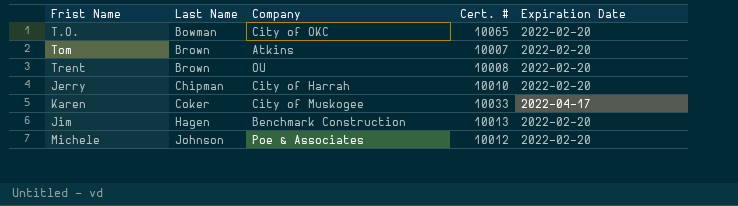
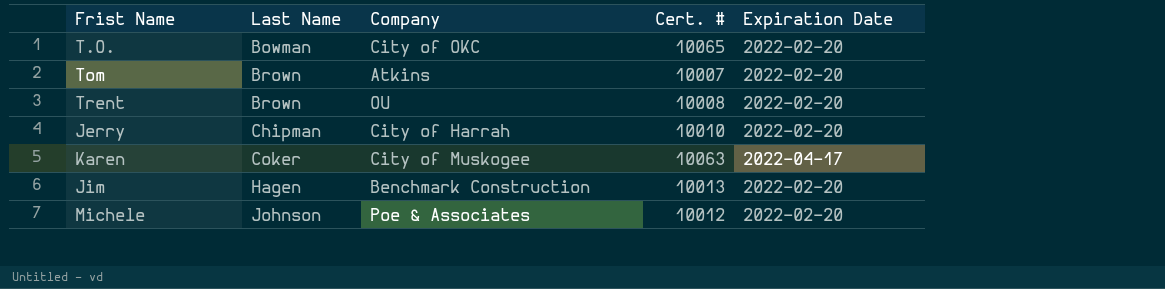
Karen | Cert. #: 10033 -> 10063

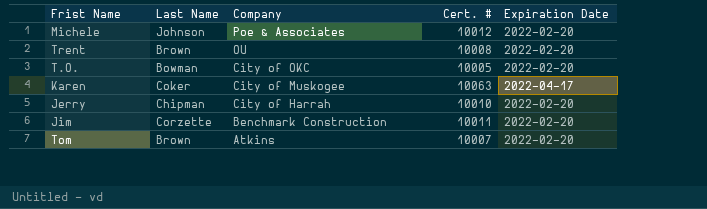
row order: Last Name ascending -> Company descending
T.O. | Cert. #: 10065 -> 10005
Jim | Last Name: Hagen -> Corzette
Jim | Cert. #: 10013 -> 10011

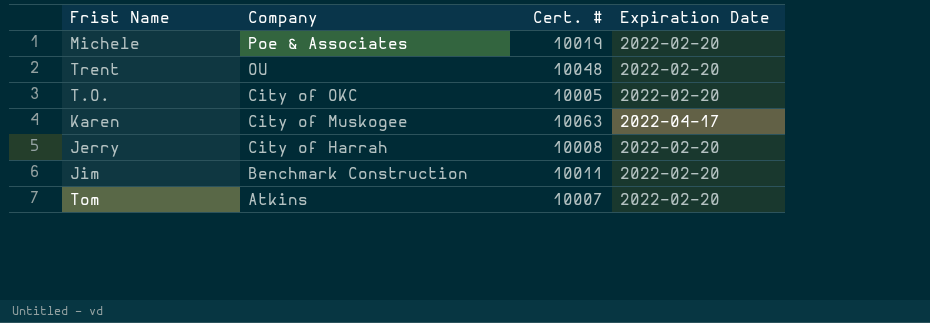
column Last Name | position: 2 -> none
Michele | Cert. #: 10012 -> 10019
Trent | Cert. #: 10008 -> 10048
Jerry | Cert. #: 10010 -> 10008

